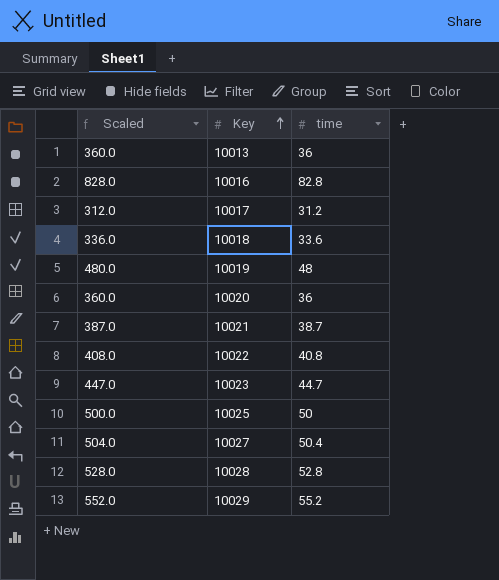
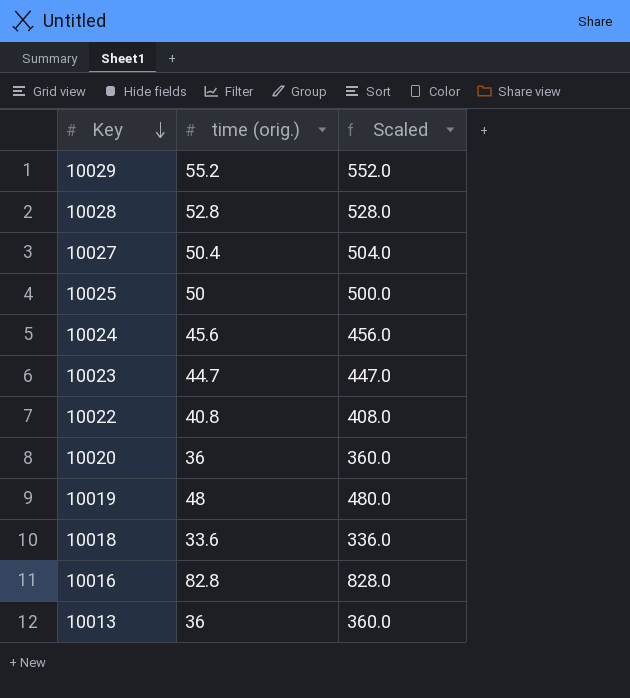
row order: Key ascending -> Key descending
column name: time -> time (orig.)
column Scaled | position: 1 -> 3
row 10017: 312.0 | 31.2 -> none
row 10021: 387.0 | 38.7 -> none
row 10024: none -> 45.6 | 456.0

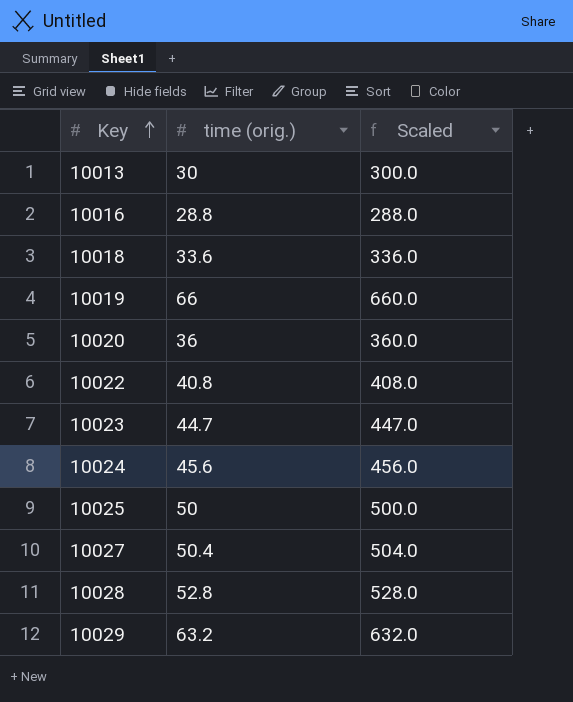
row order: Key descending -> Key ascending
10013 | time (orig.): 36 -> 30
10013 | Scaled: 360.0 -> 300.0
10016 | time (orig.): 82.8 -> 28.8
10016 | Scaled: 828.0 -> 288.0
10019 | time (orig.): 48 -> 66
10019 | Scaled: 480.0 -> 660.0
10029 | time (orig.): 55.2 -> 63.2
10029 | Scaled: 552.0 -> 632.0

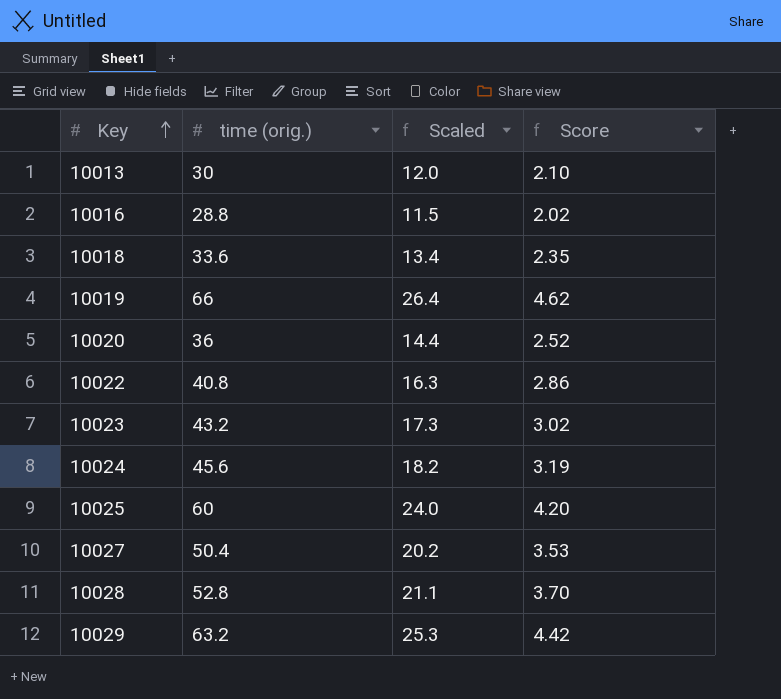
column Scaled | formula: [time (orig.)] * 10 -> [time (orig.)] * 0.4
column Score | formula: none -> [time (orig.)] * 0.07
10023 | time (orig.): 44.7 -> 43.2
10025 | time (orig.): 50 -> 60

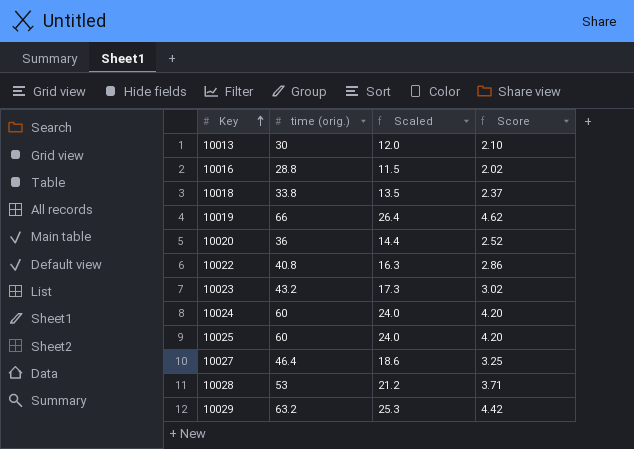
10018 | time (orig.): 33.6 -> 33.8
10018 | Scaled: 13.4 -> 13.5
10018 | Score: 2.35 -> 2.37
10024 | time (orig.): 45.6 -> 60
10024 | Scaled: 18.2 -> 24.0
10024 | Score: 3.19 -> 4.20
10027 | time (orig.): 50.4 -> 46.4
10027 | Scaled: 20.2 -> 18.6
10027 | Score: 3.53 -> 3.25
10028 | time (orig.): 52.8 -> 53
10028 | Scaled: 21.1 -> 21.2
10028 | Score: 3.70 -> 3.71

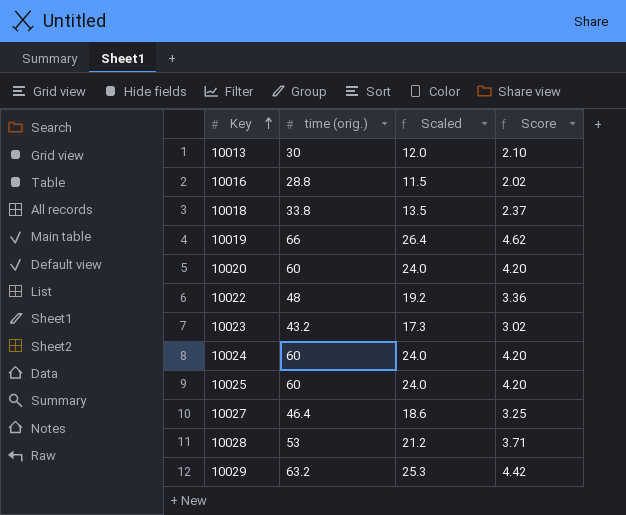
10020 | time (orig.): 36 -> 60
10020 | Scaled: 14.4 -> 24.0
10020 | Score: 2.52 -> 4.20
10022 | time (orig.): 40.8 -> 48
10022 | Scaled: 16.3 -> 19.2
10022 | Score: 2.86 -> 3.36

